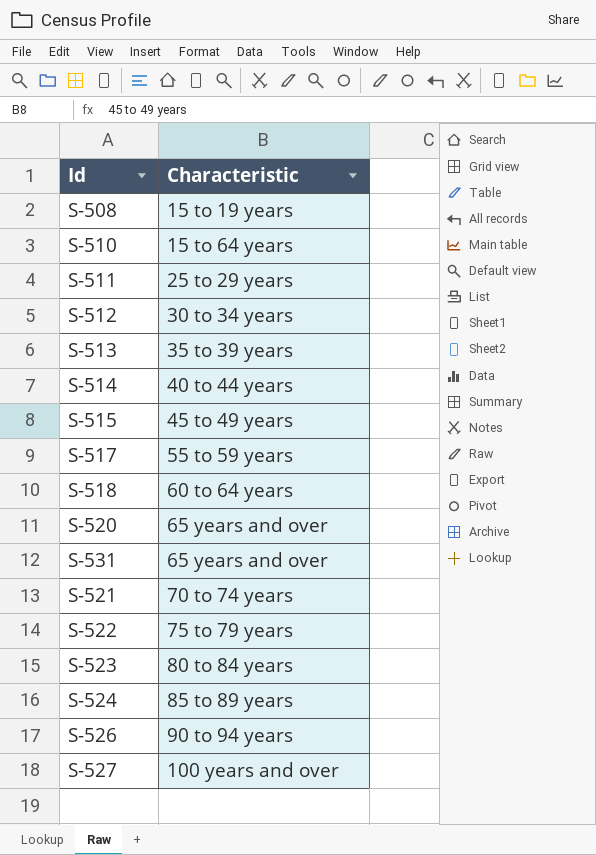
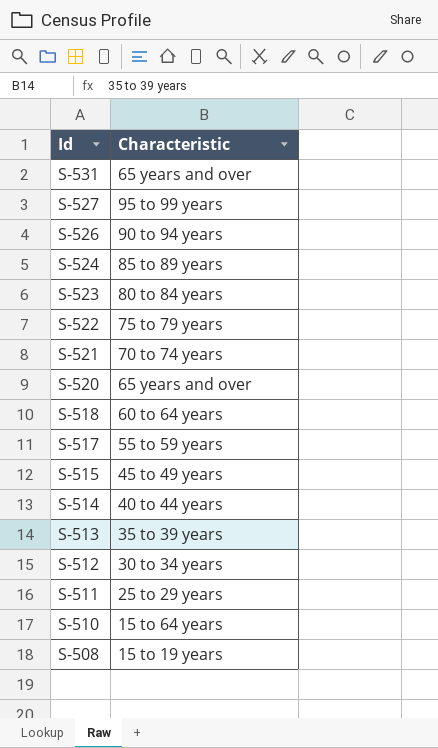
row order: Characteristic ascending -> Id descending
S-527 | Characteristic: 100 years and over -> 95 to 99 years

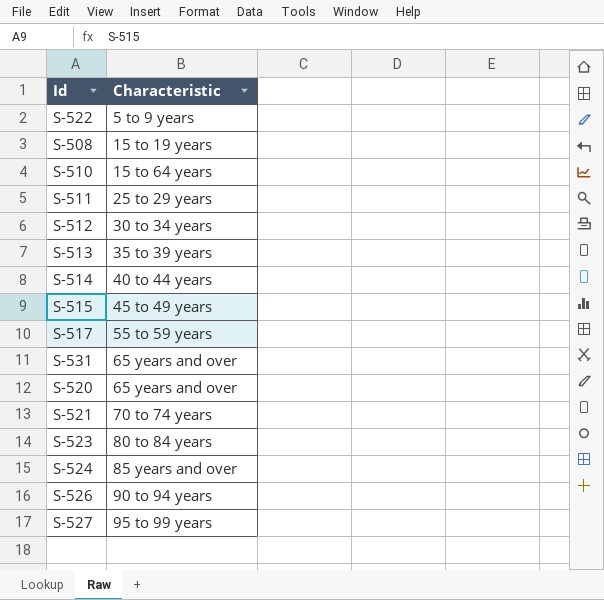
row order: Id descending -> Characteristic ascending
row S-518: 60 to 64 years -> none
S-522 | Characteristic: 75 to 79 years -> 5 to 9 years
S-524 | Characteristic: 85 to 89 years -> 85 years and over

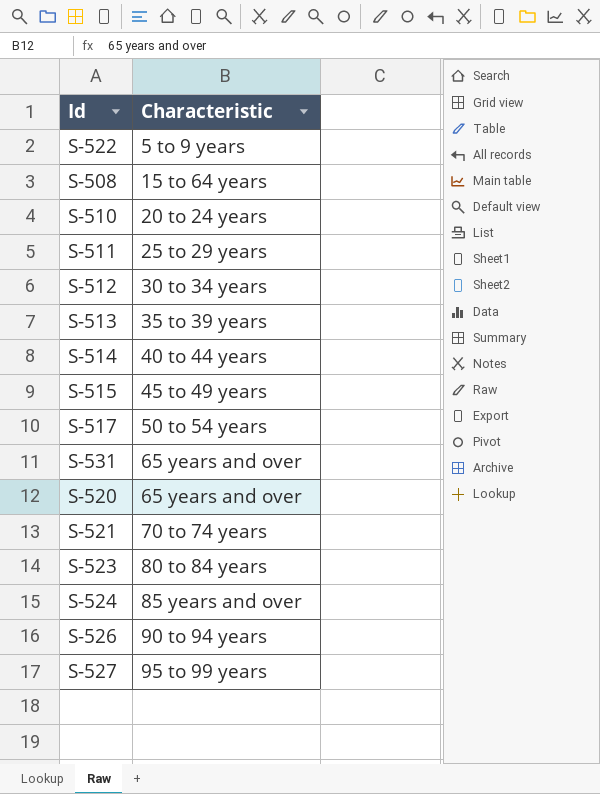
S-508 | Characteristic: 15 to 19 years -> 15 to 64 years
S-510 | Characteristic: 15 to 64 years -> 20 to 24 years
S-517 | Characteristic: 55 to 59 years -> 50 to 54 years

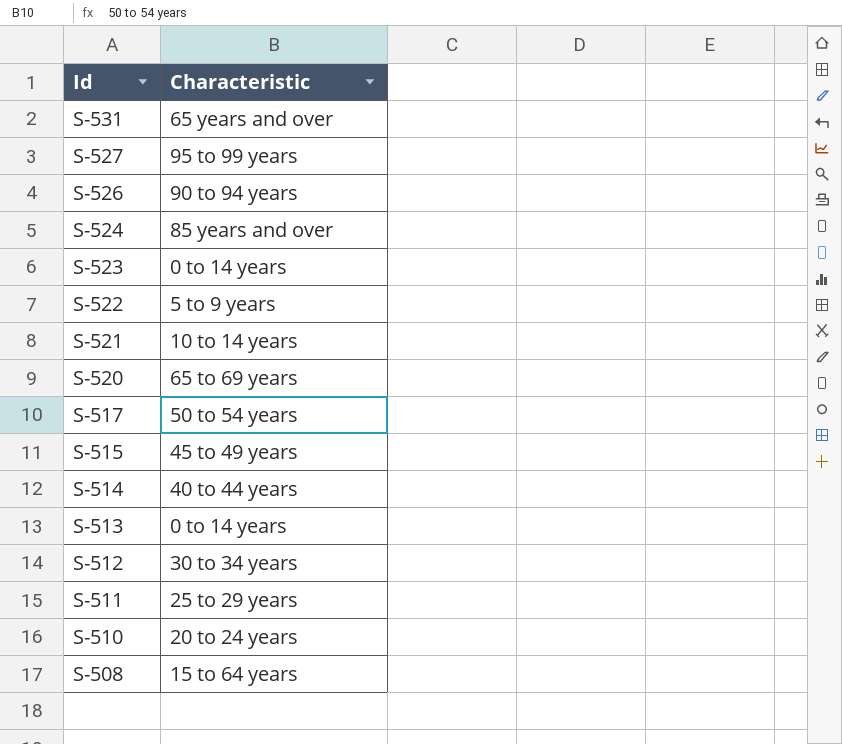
row order: Characteristic ascending -> Id descending
S-523 | Characteristic: 80 to 84 years -> 0 to 14 years
S-521 | Characteristic: 70 to 74 years -> 10 to 14 years
S-520 | Characteristic: 65 years and over -> 65 to 69 years
S-513 | Characteristic: 35 to 39 years -> 0 to 14 years

